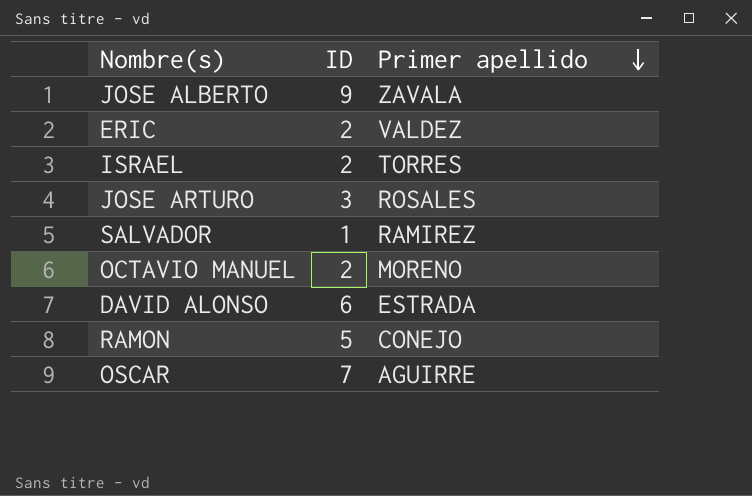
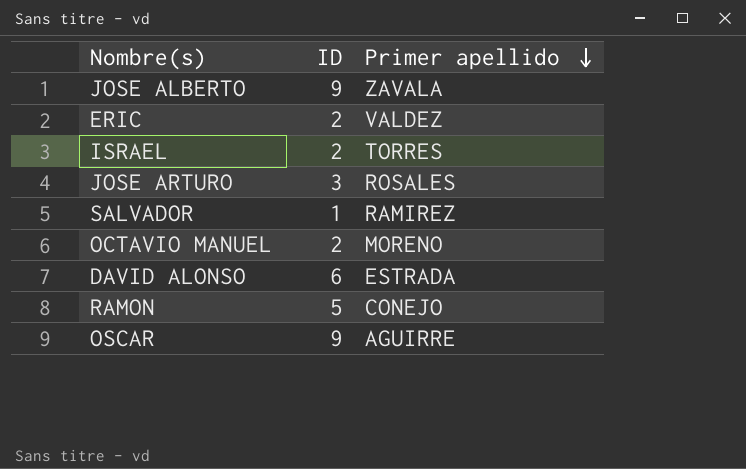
OSCAR | ID: 7 -> 9

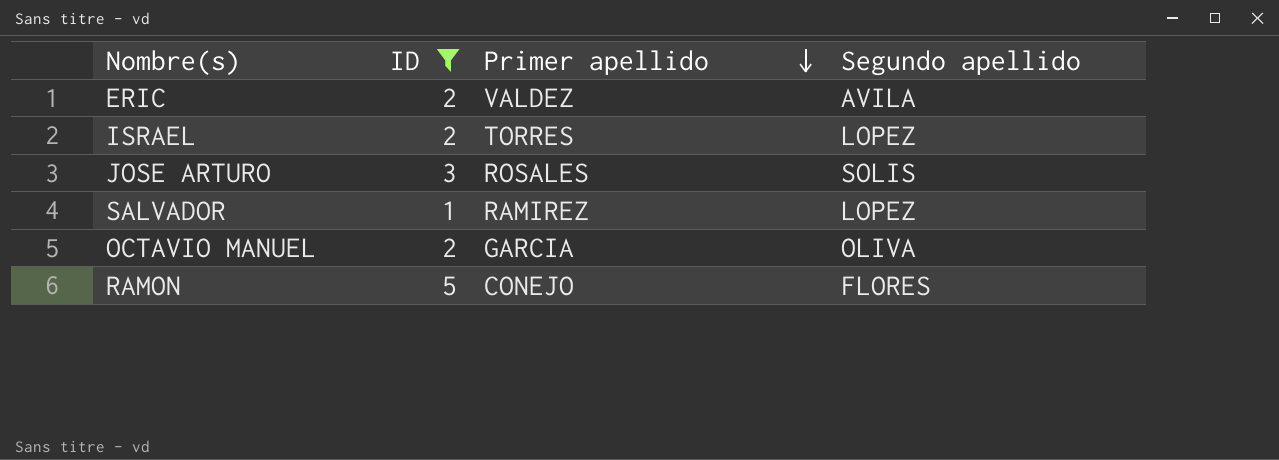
filter: none -> ID <= 5
column Segundo apellido | position: none -> 4
OCTAVIO MANUEL | Primer apellido: MORENO -> GARCIA

